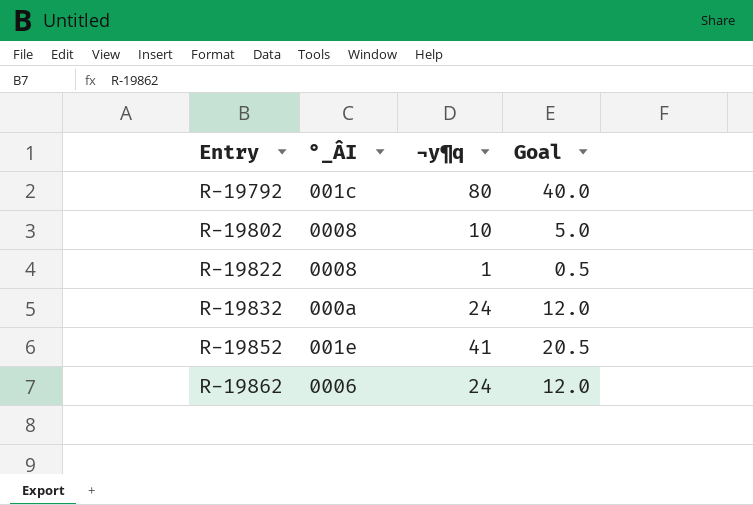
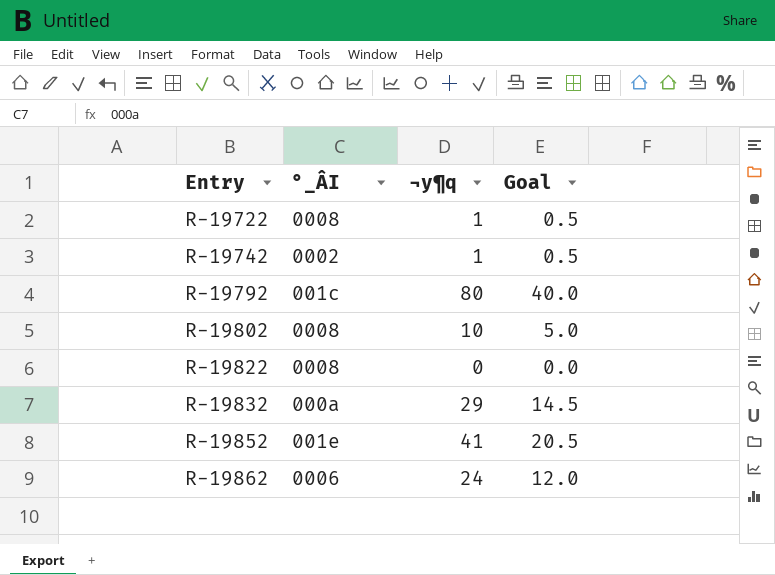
row R-19722: none -> 0008 | 1 | 0.5
row R-19742: none -> 0002 | 1 | 0.5
R-19822 | ¬y¶q: 1 -> 0
R-19822 | Goal: 0.5 -> 0.0
R-19832 | ¬y¶q: 24 -> 29
R-19832 | Goal: 12.0 -> 14.5

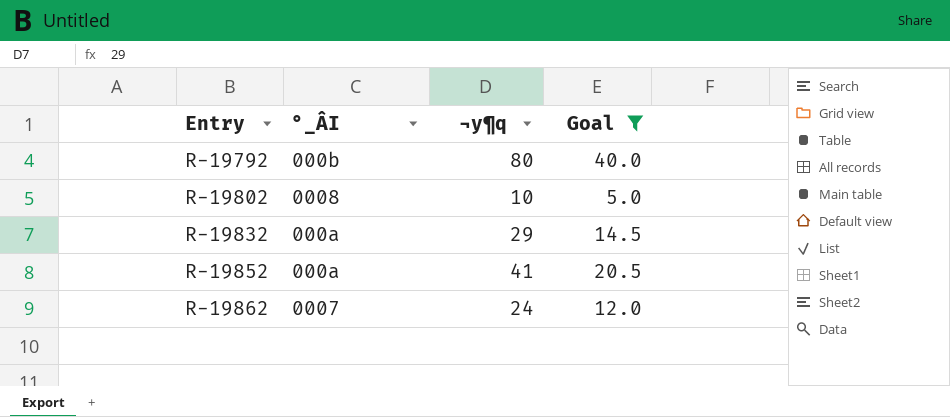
filter: none -> Goal >= 5.0
R-19792 | °_ÂI: 001c -> 000b
R-19852 | °_ÂI: 001e -> 000a
R-19862 | °_ÂI: 0006 -> 0007

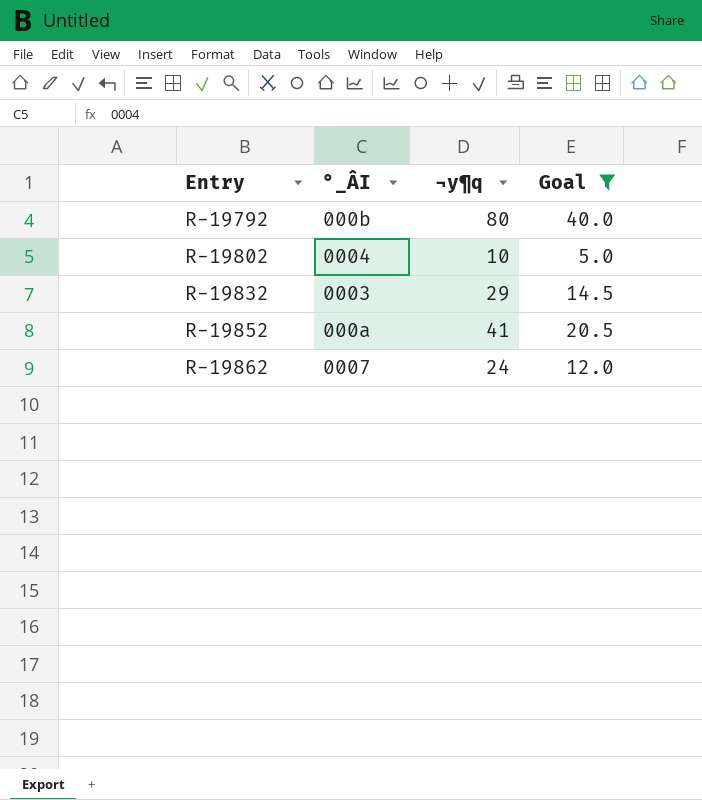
R-19802 | °_ÂI: 0008 -> 0004
R-19832 | °_ÂI: 000a -> 0003

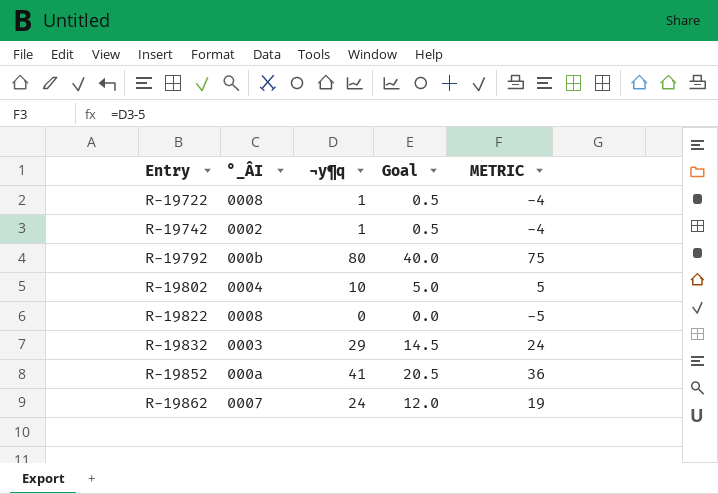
filter: Goal >= 5.0 -> none
column METRIC | formula: none -> [¬y¶q] - 5

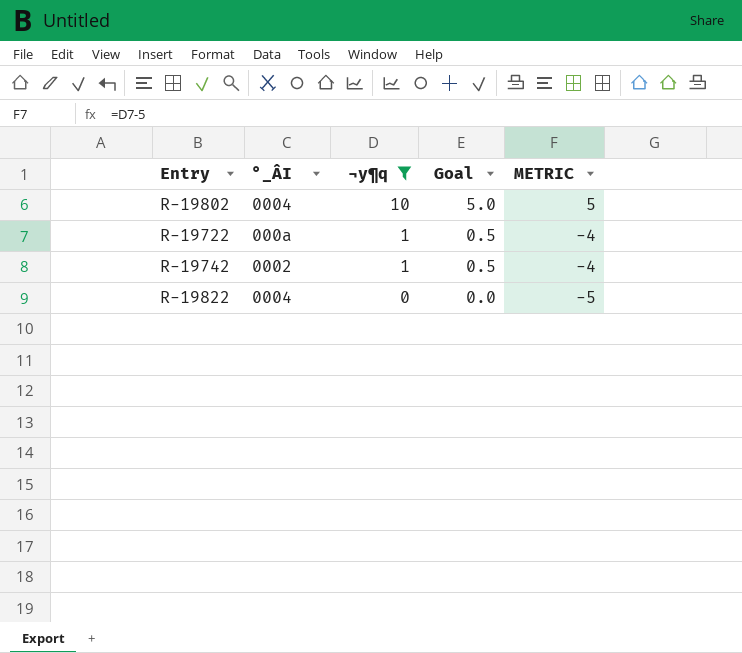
filter: none -> ¬y¶q <= 10
row order: Entry ascending -> ¬y¶q descending
R-19722 | °_ÂI: 0008 -> 000a
R-19822 | °_ÂI: 0008 -> 0004

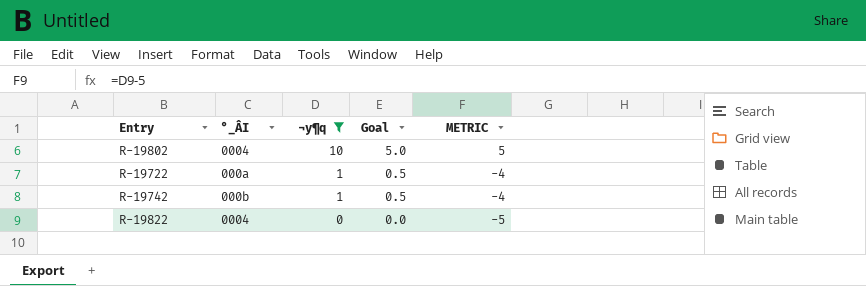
R-19742 | °_ÂI: 0002 -> 000b

